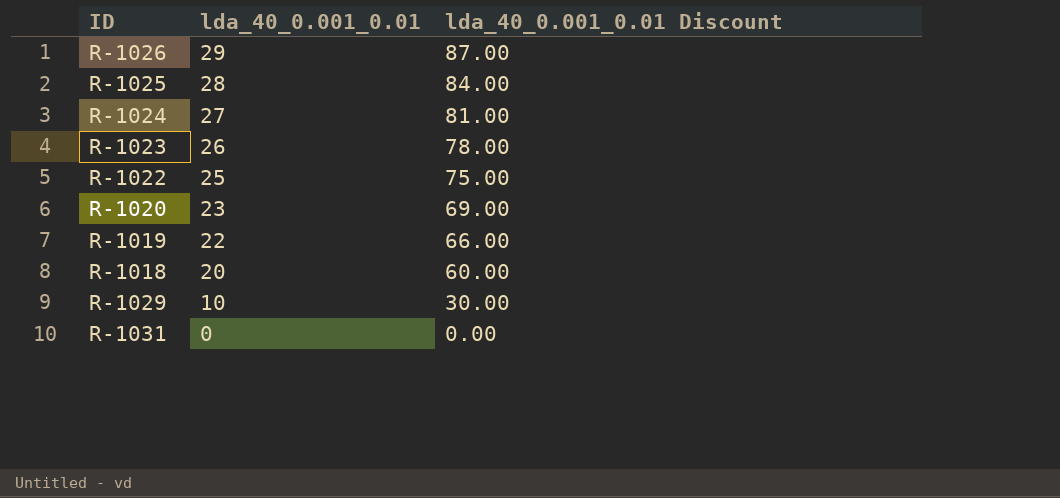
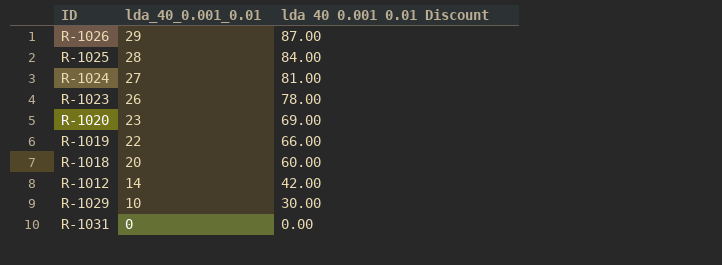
column name: lda_40_0.001_0.01 Discount -> lda 40 0.001 0.01 Discount
row R-1022: 25 | 75.00 -> none
row R-1012: none -> 14 | 42.00

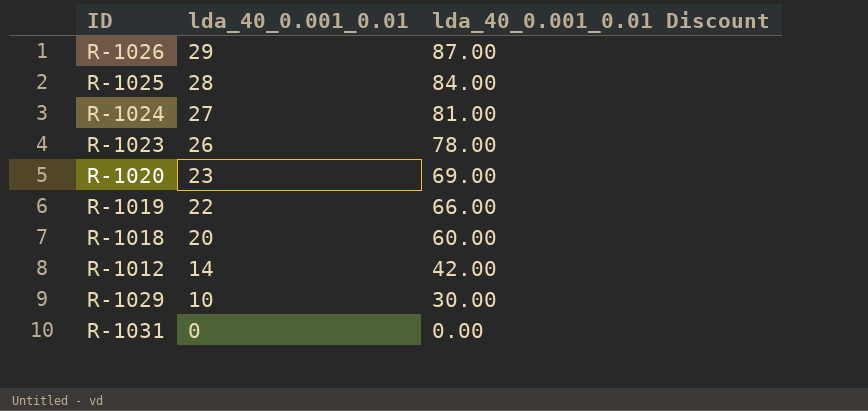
column name: lda 40 0.001 0.01 Discount -> lda_40_0.001_0.01 Discount

